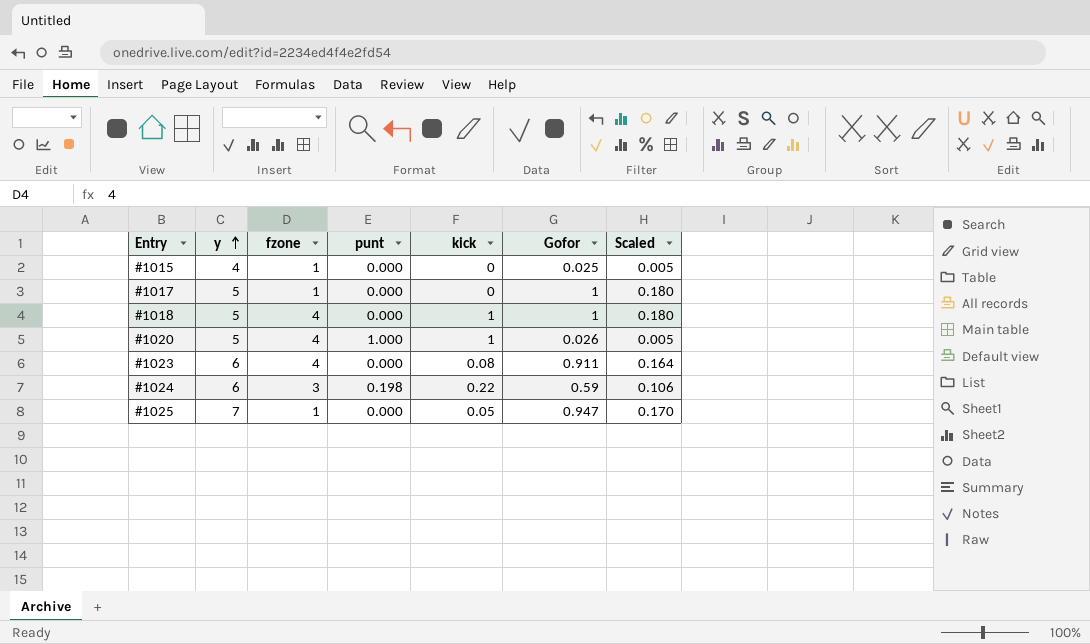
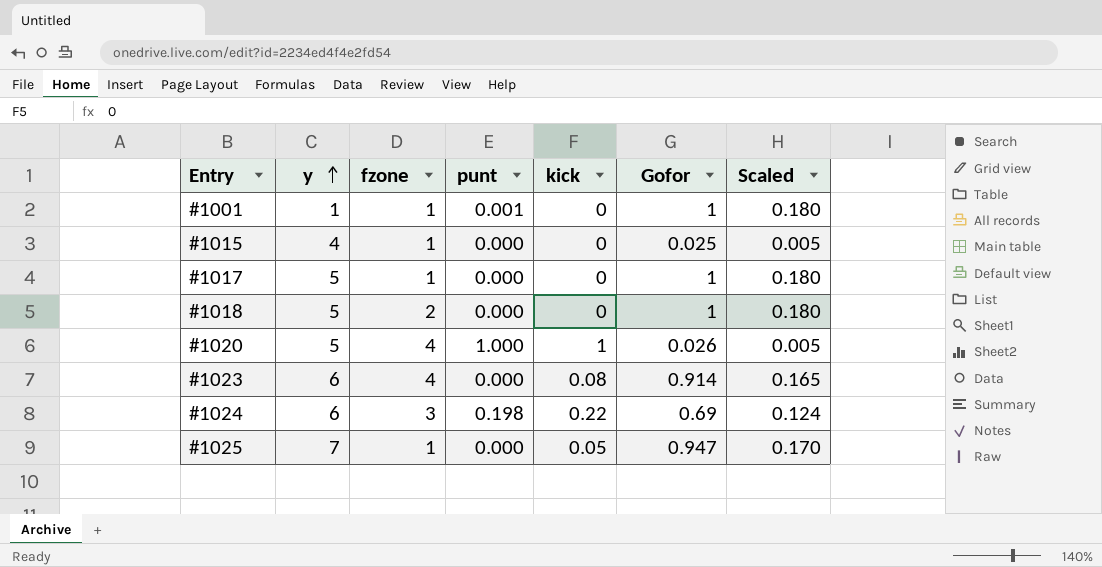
row #1001: none -> 1 | 1 | 0.001 | 0 | 1 | 0.180
#1018 | fzone: 4 -> 2
#1018 | kick: 1 -> 0
#1023 | Gofor: 0.911 -> 0.914
#1023 | Scaled: 0.164 -> 0.165
#1024 | Gofor: 0.59 -> 0.69
#1024 | Scaled: 0.106 -> 0.124

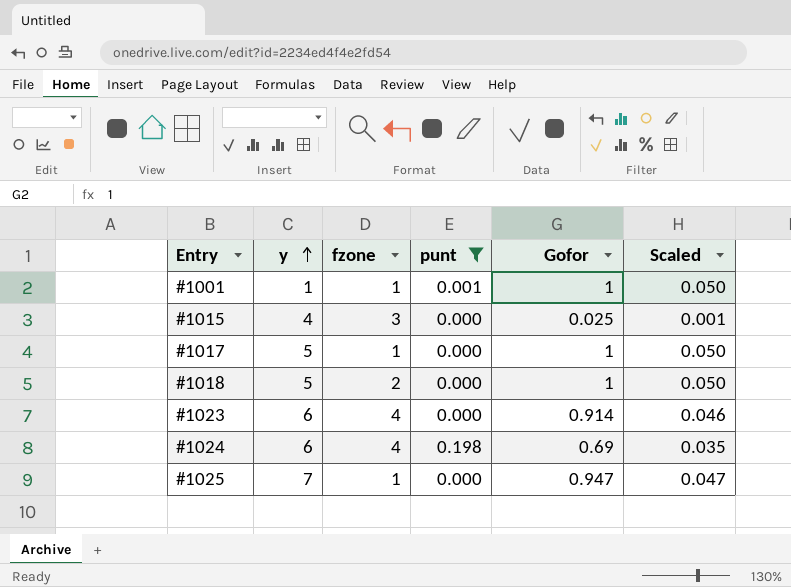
filter: none -> punt != 1.000
column kick | position: 5 -> none
column Scaled | formula: [Gofor] * 0.18 -> [Gofor] * 0.05
#1015 | fzone: 1 -> 3
#1024 | fzone: 3 -> 4

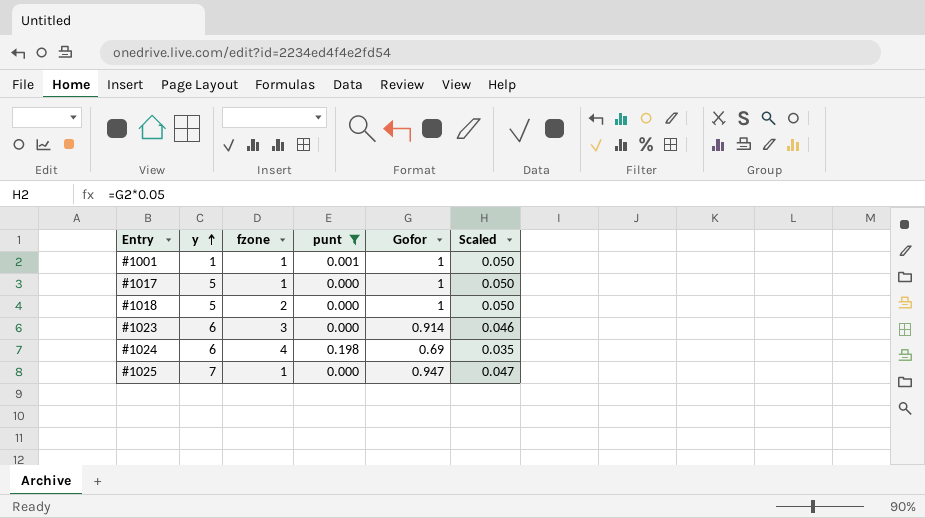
row #1015: 4 | 3 | 0.000 | 0.025 | 0.001 -> none
#1023 | fzone: 4 -> 3

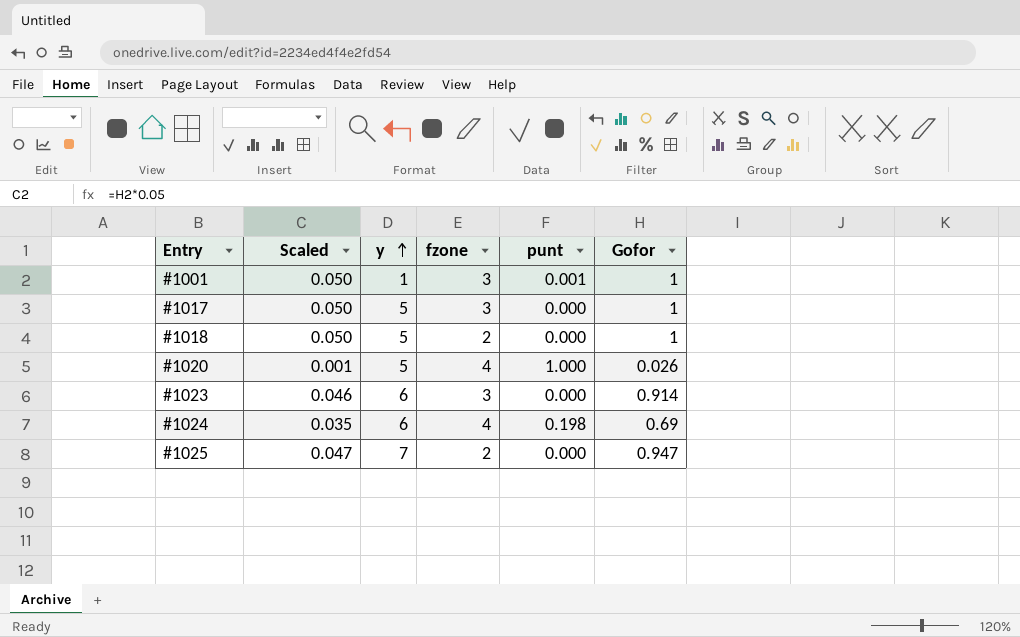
filter: punt != 1.000 -> none
column Scaled | position: 6 -> 2
#1001 | fzone: 1 -> 3
#1017 | fzone: 1 -> 3
#1025 | fzone: 1 -> 2

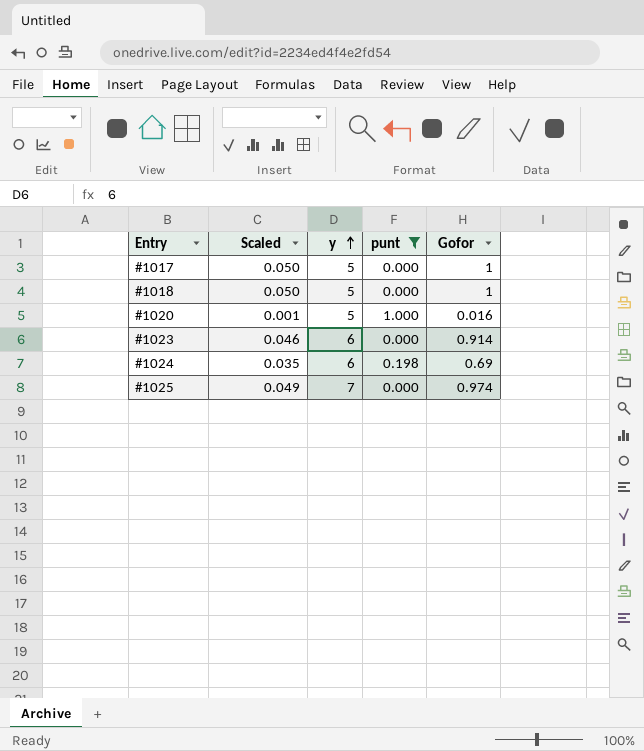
filter: none -> punt != 0.001
column fzone | position: 4 -> none
#1020 | Gofor: 0.026 -> 0.016
#1025 | Scaled: 0.047 -> 0.049
#1025 | Gofor: 0.947 -> 0.974

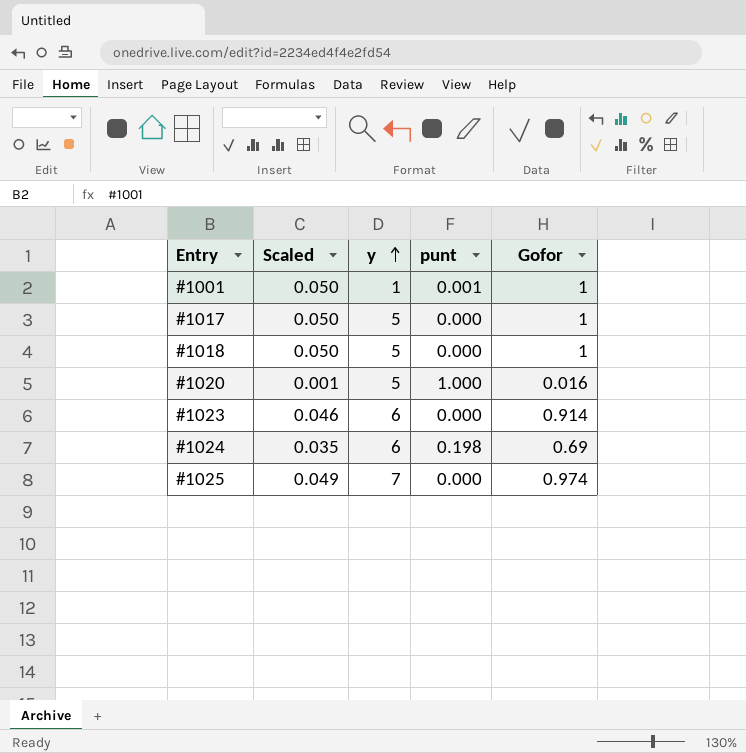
filter: punt != 0.001 -> none

